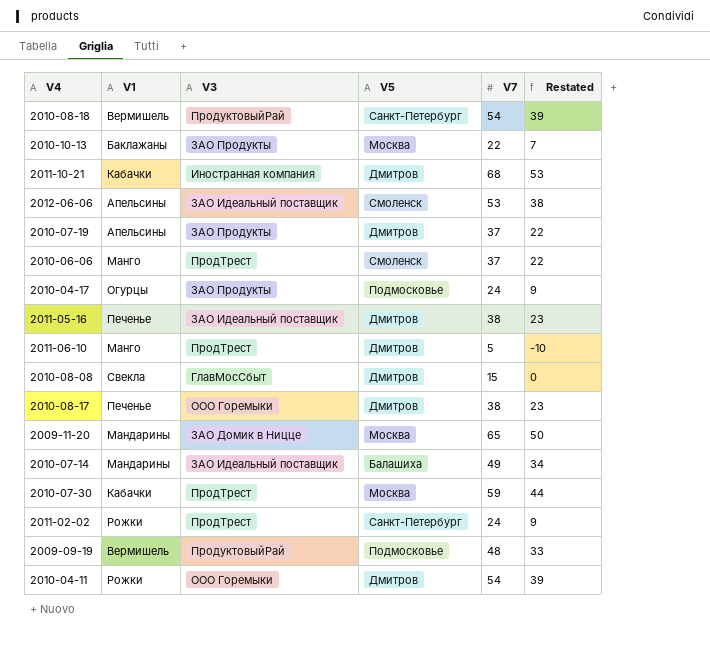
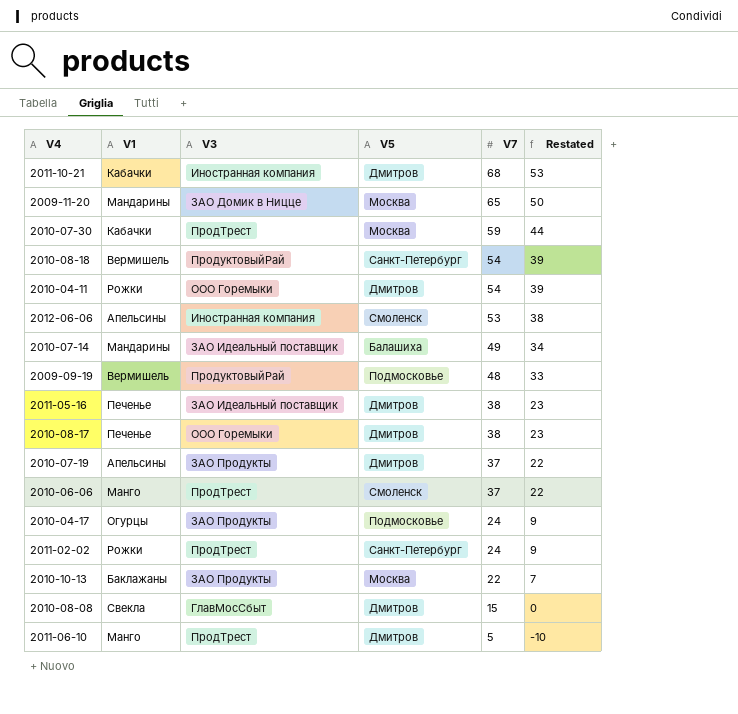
row order: none -> V7 descending
2012-06-06 | V3: ЗАО Идеальный поставщик -> Иностранная компания

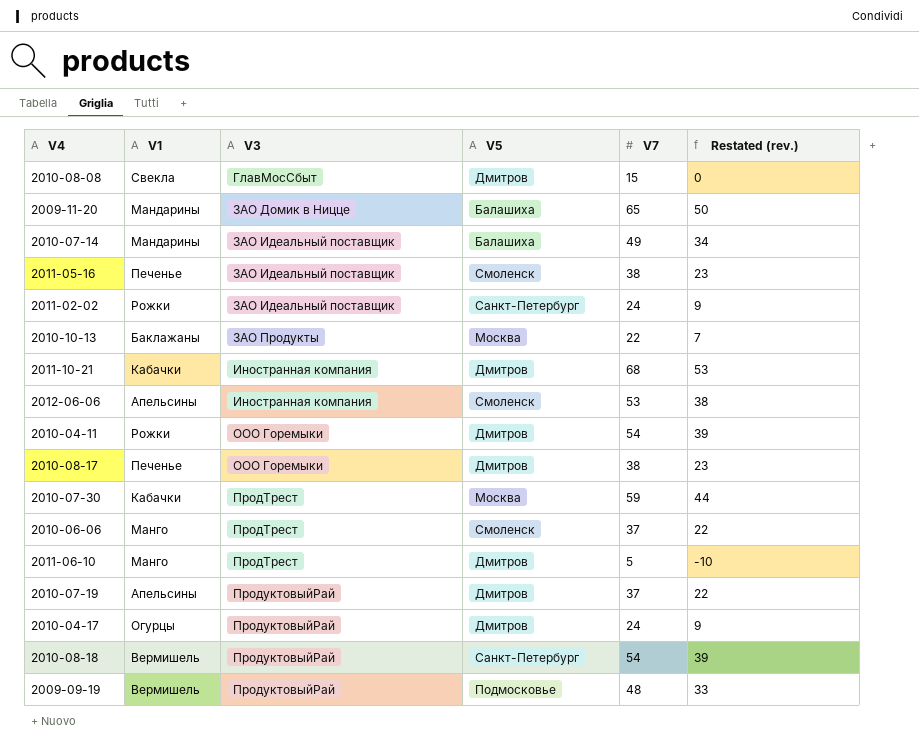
row order: V7 descending -> V3 ascending
column name: Restated -> Restated (rev.)
2009-11-20 | V5: Москва -> Балашиха
2011-05-16 | V5: Дмитров -> Смоленск
2011-02-02 | V3: ПродТрест -> ЗАО Идеальный поставщик
2010-07-19 | V3: ЗАО Продукты -> ПродуктовыйРай
2010-04-17 | V3: ЗАО Продукты -> ПродуктовыйРай
2010-04-17 | V5: Подмосковье -> Дмитров

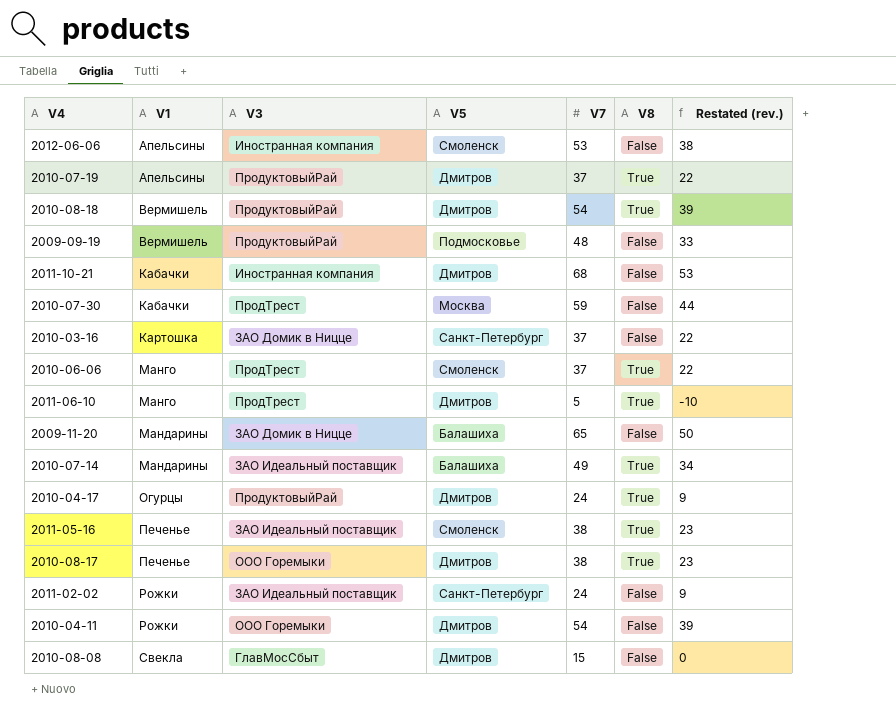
row order: V3 ascending -> V1 ascending
column V8 | position: none -> 6
row 2010-10-13: Баклажаны | ЗАО Продукты | Москва | 22 | 7 -> none
2010-08-18 | V5: Санкт-Петербург -> Дмитров
row 2010-03-16: none -> Картошка | ЗАО Домик в Ницце | Санкт-Петербург | 37 | False | 22

